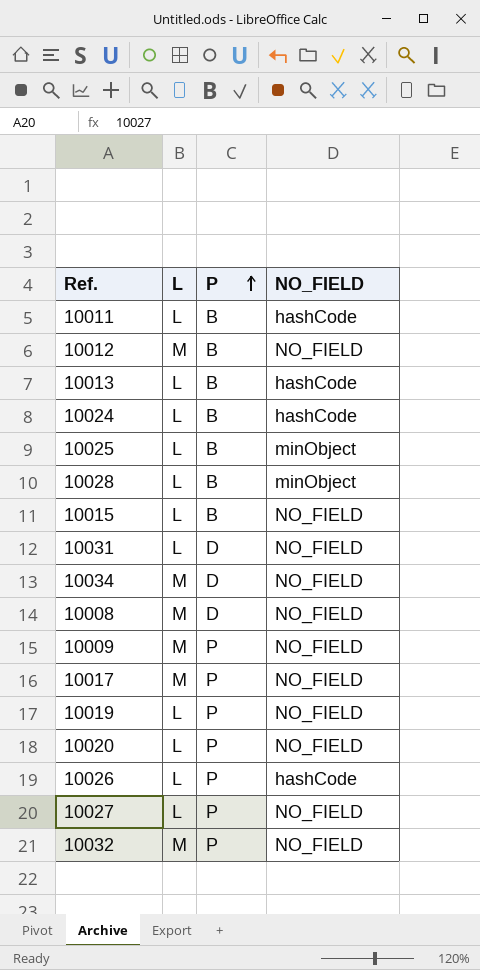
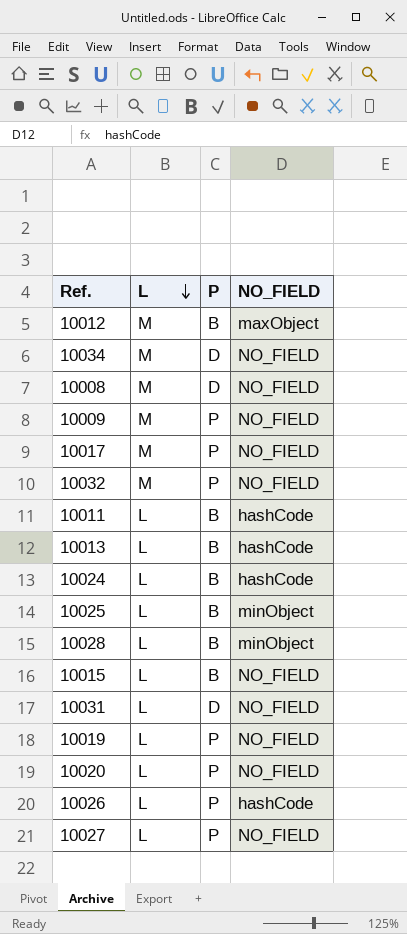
row order: P ascending -> L descending
10012 | NO_FIELD: NO_FIELD -> maxObject

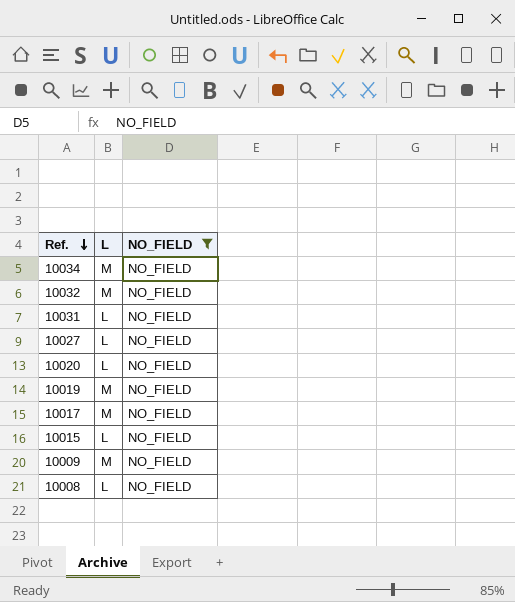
filter: none -> NO_FIELD = NO_FIELD
row order: L descending -> Ref. descending
column P | position: 3 -> none
10019 | L: L -> M
10008 | L: M -> L

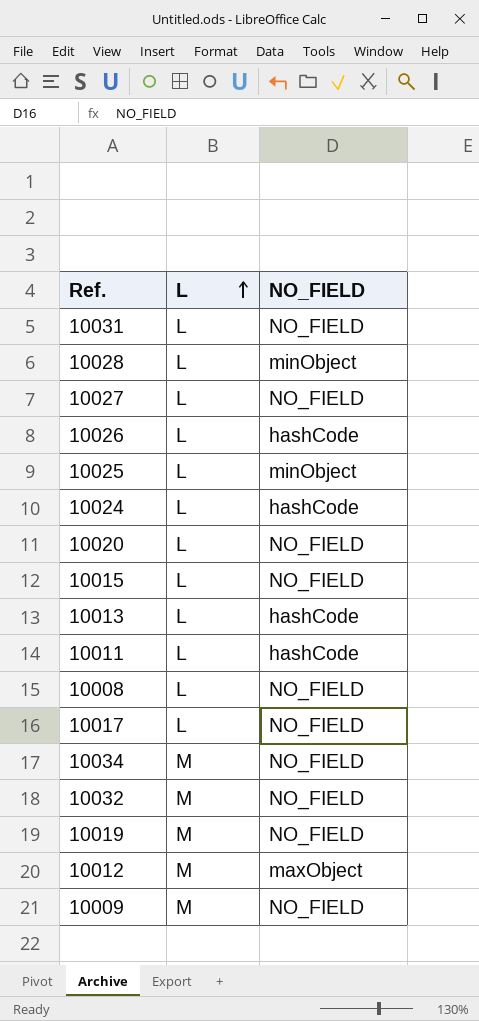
filter: NO_FIELD = NO_FIELD -> none
row order: Ref. descending -> L ascending
10017 | L: M -> L

